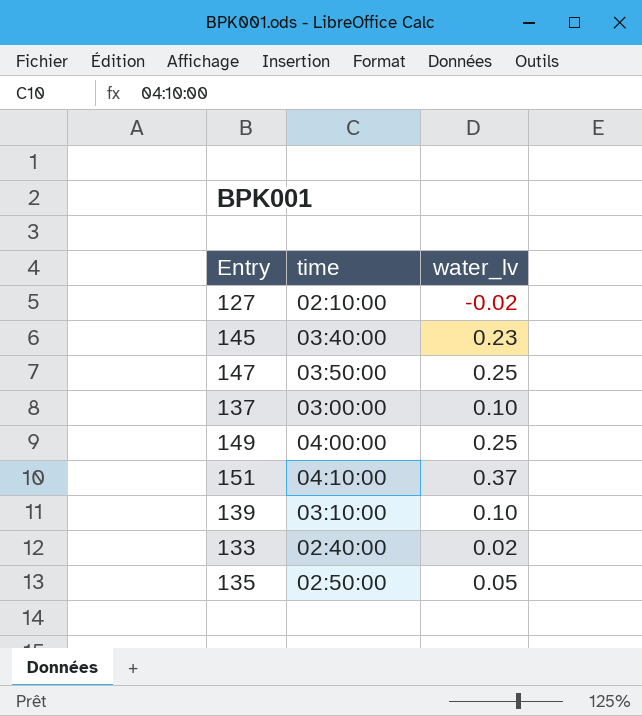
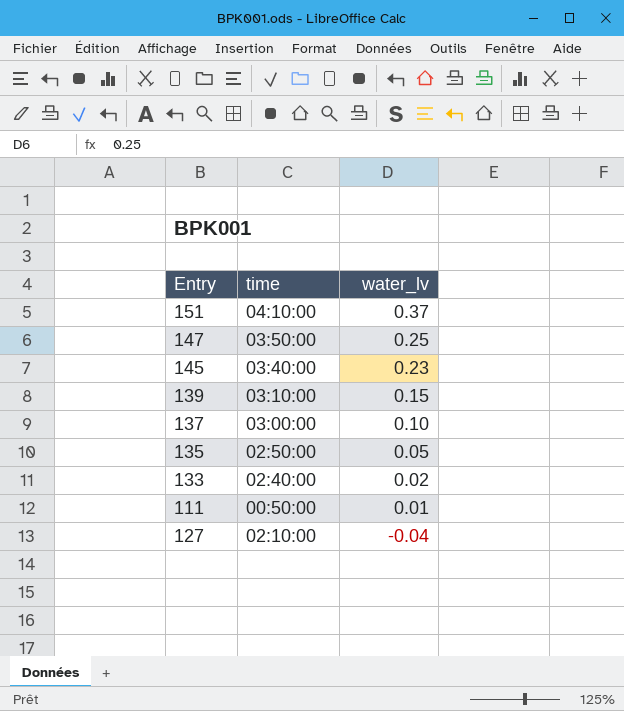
row order: none -> water_lv descending
row 149: 04:00:00 | 0.25 -> none
139 | water_lv: 0.10 -> 0.15
row 111: none -> 00:50:00 | 0.01
127 | water_lv: -0.02 -> -0.04

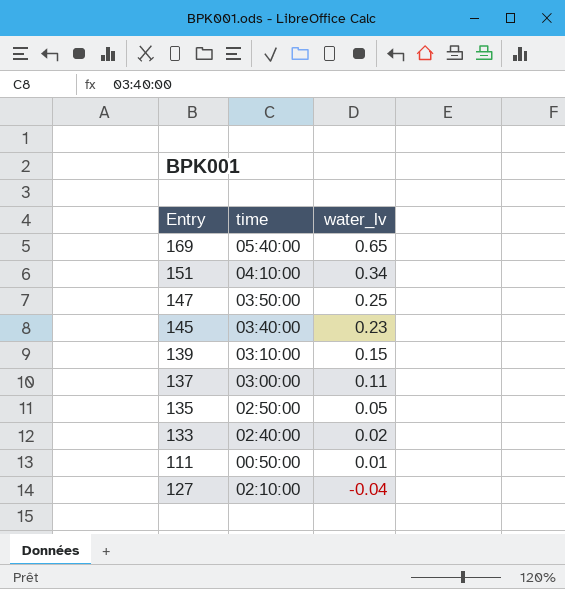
row 169: none -> 05:40:00 | 0.65
151 | water_lv: 0.37 -> 0.34
137 | water_lv: 0.10 -> 0.11

